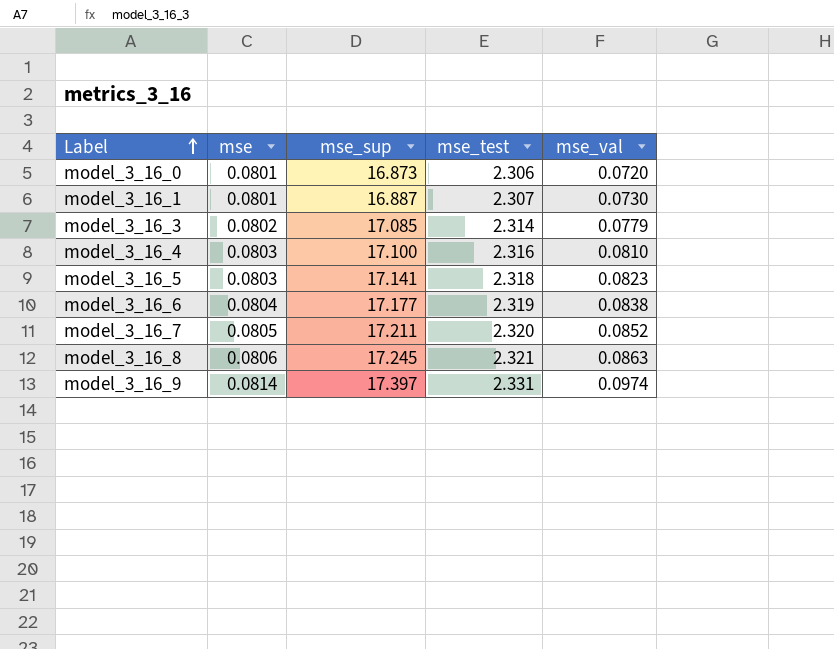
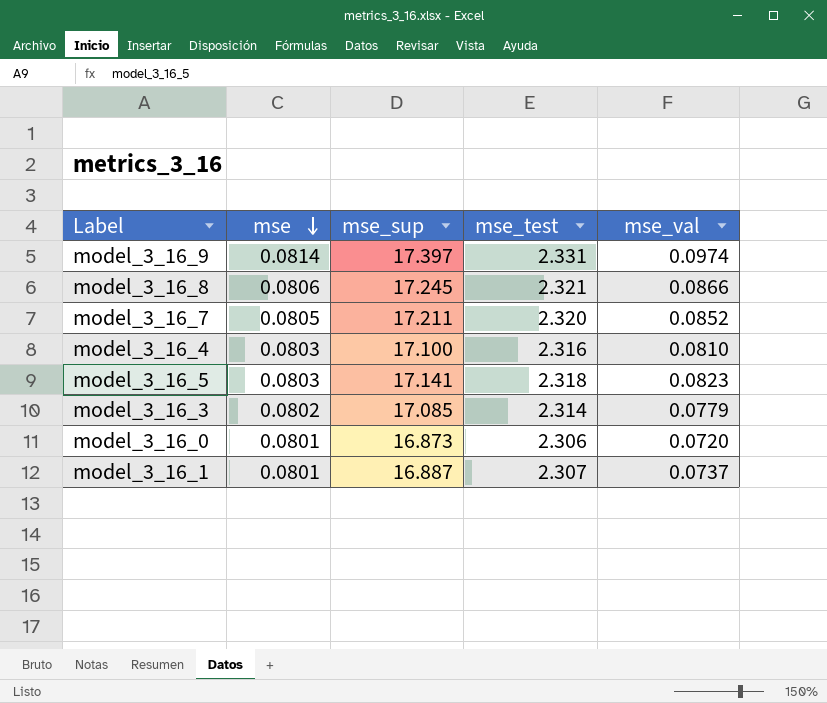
row order: Label ascending -> mse descending
row model_3_16_6: 0.0804 | 17.177 | 2.319 | 0.0838 -> none
model_3_16_8 | mse_val: 0.0863 -> 0.0866
model_3_16_1 | mse_val: 0.0730 -> 0.0737

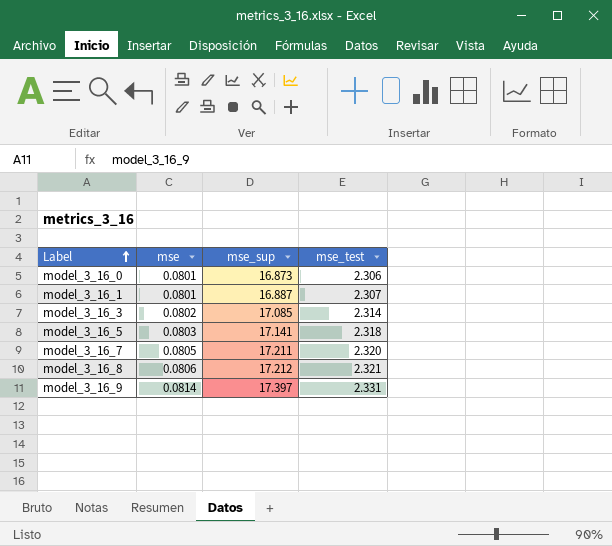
row order: mse descending -> Label ascending
column mse_val | position: 5 -> none
row model_3_16_4: 0.0803 | 17.100 | 2.316 | 0.0810 -> none
model_3_16_8 | mse_sup: 17.245 -> 17.212

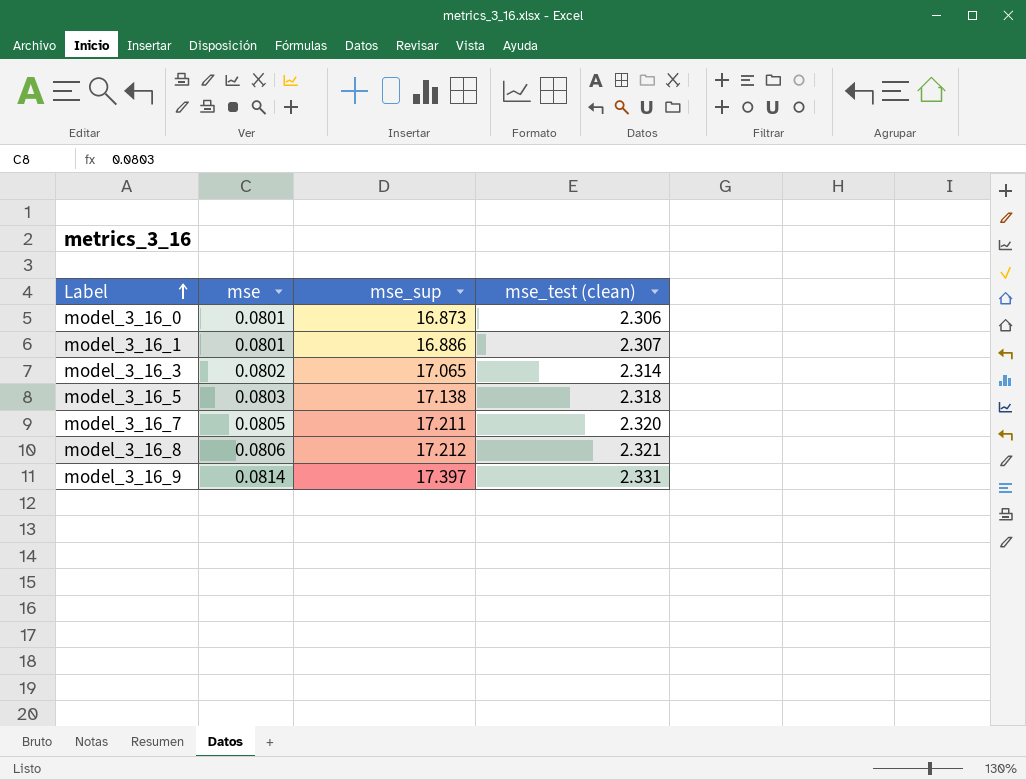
column name: mse_test -> mse_test (clean)
model_3_16_1 | mse_sup: 16.887 -> 16.886
model_3_16_3 | mse_sup: 17.085 -> 17.065
model_3_16_5 | mse_sup: 17.141 -> 17.138

